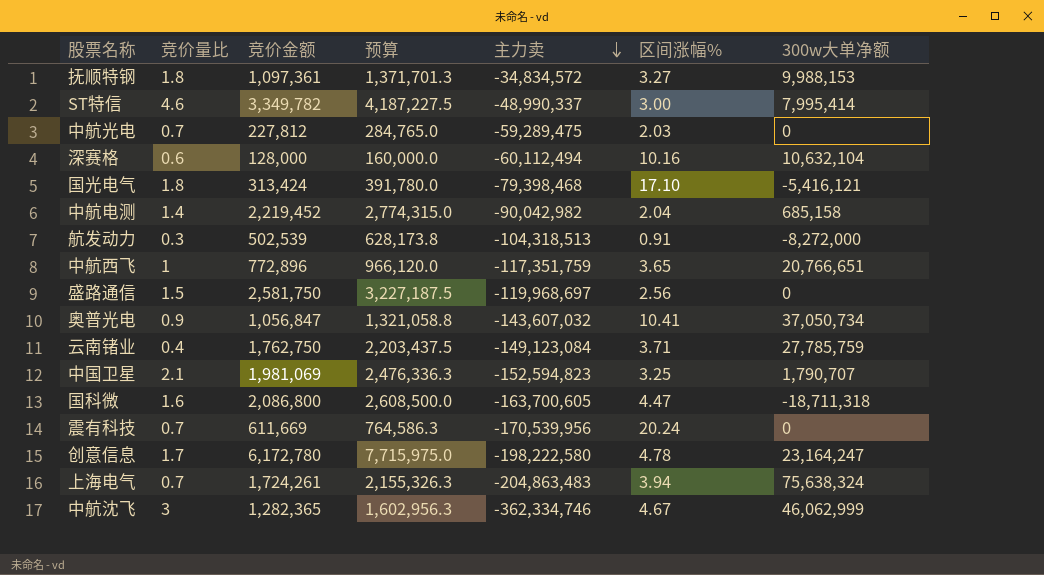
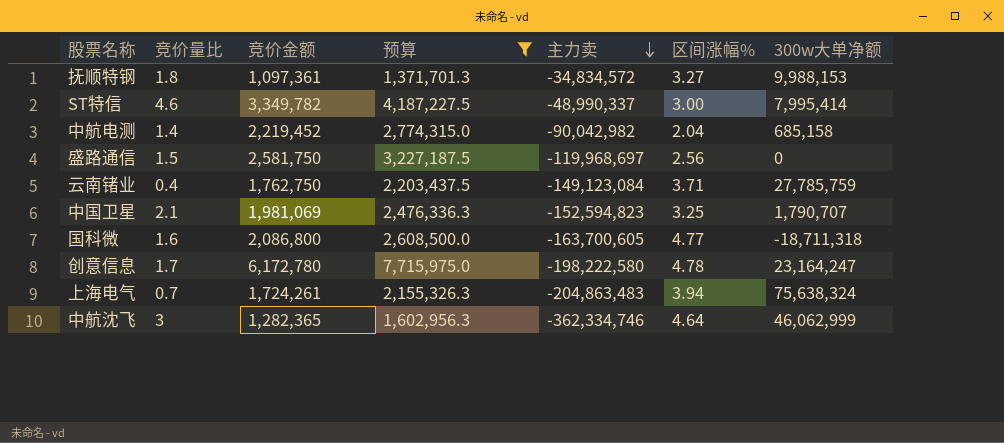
filter: none -> 预算 >= 1,371,701.3
国科微 | 区间涨幅%: 4.47 -> 4.77
中航沈飞 | 区间涨幅%: 4.67 -> 4.64

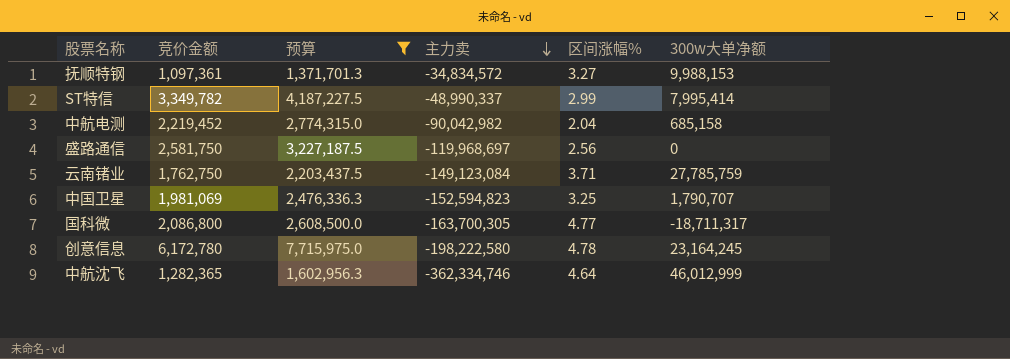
column 竞价量比 | position: 2 -> none
row 上海电气: 0.7 | 1,724,261 | 2,155,326.3 | -204,863,483 | 3.94 | 75,638,324 -> none
ST特信 | 区间涨幅%: 3.00 -> 2.99
国科微 | 主力卖: -163,700,605 -> -163,700,305
国科微 | 300w大单净额: -18,711,318 -> -18,711,317
创意信息 | 300w大单净额: 23,164,247 -> 23,164,245
中航沈飞 | 300w大单净额: 46,062,999 -> 46,012,999

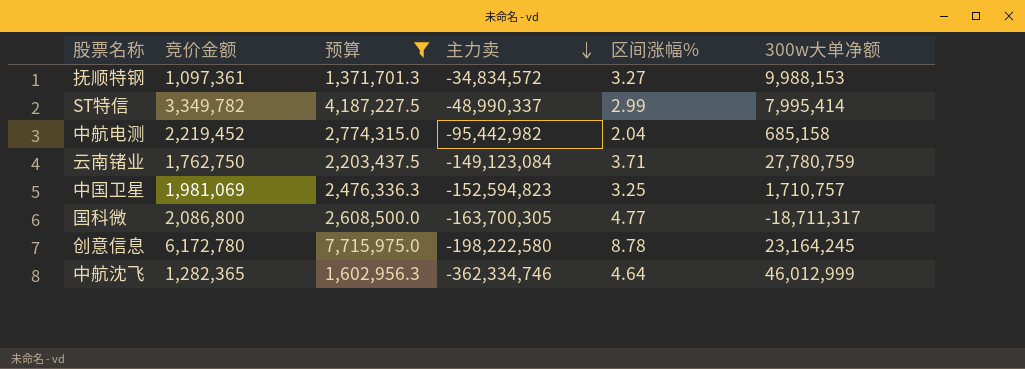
row 盛路通信: 2,581,750 | 3,227,187.5 | -119,968,697 | 2.56 | 0 -> none
中航电测 | 主力卖: -90,042,982 -> -95,442,982
云南锗业 | 300w大单净额: 27,785,759 -> 27,780,759
中国卫星 | 300w大单净额: 1,790,707 -> 1,710,757
创意信息 | 区间涨幅%: 4.78 -> 8.78

